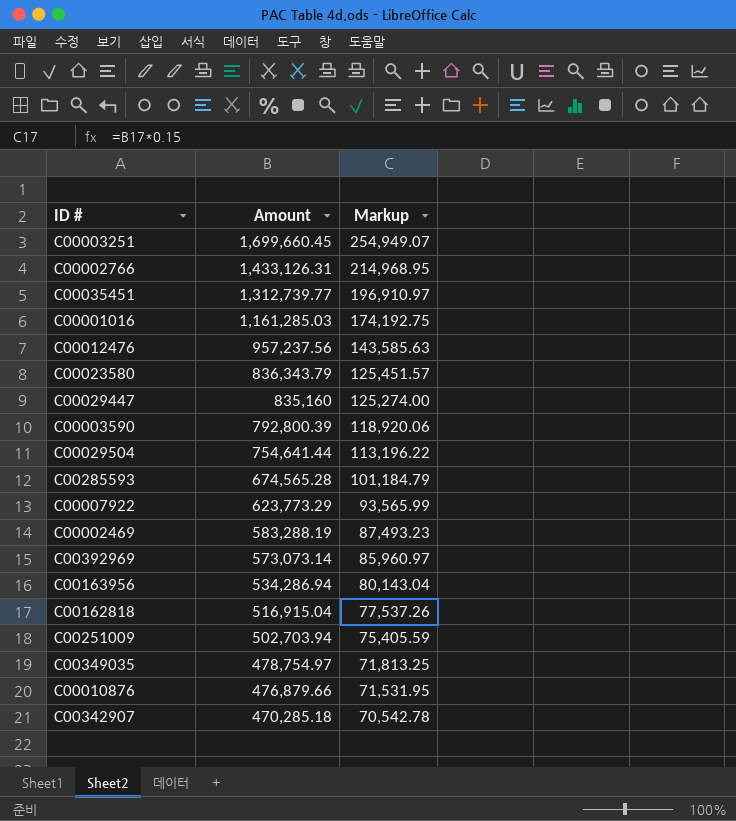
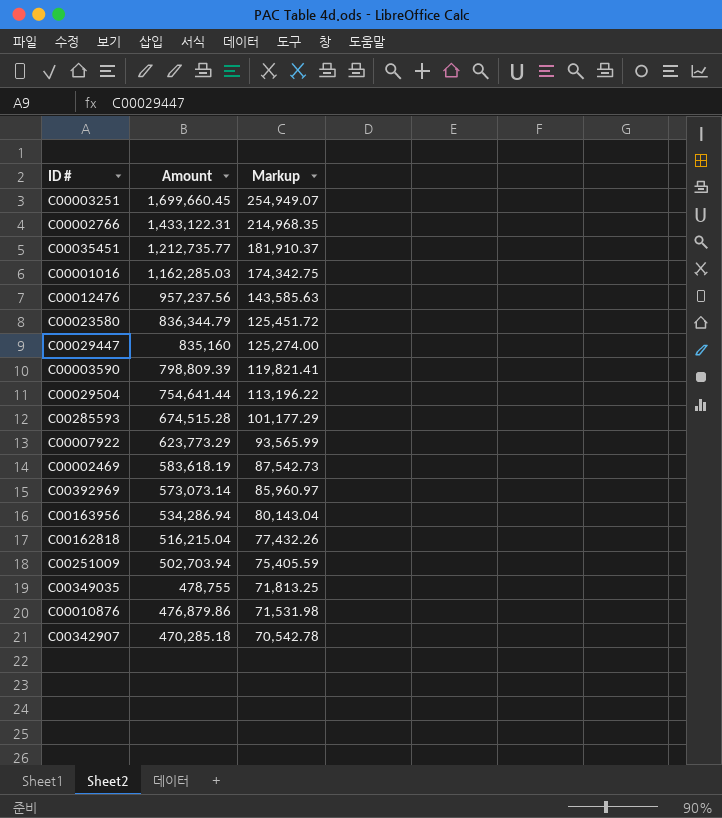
C00002766 | Amount: 1,433,126.31 -> 1,433,122.31
C00002766 | Markup: 214,968.95 -> 214,968.35
C00035451 | Amount: 1,312,739.77 -> 1,212,735.77
C00035451 | Markup: 196,910.97 -> 181,910.37
C00001016 | Amount: 1,161,285.03 -> 1,162,285.03
C00001016 | Markup: 174,192.75 -> 174,342.75
C00023580 | Amount: 836,343.79 -> 836,344.79
C00023580 | Markup: 125,451.57 -> 125,451.72
C00003590 | Amount: 792,800.39 -> 798,809.39
C00003590 | Markup: 118,920.06 -> 119,821.41
C00285593 | Amount: 674,565.28 -> 674,515.28
C00285593 | Markup: 101,184.79 -> 101,177.29
C00002469 | Amount: 583,288.19 -> 583,618.19
C00002469 | Markup: 87,493.23 -> 87,542.73
C00162818 | Amount: 516,915.04 -> 516,215.04
C00162818 | Markup: 77,537.26 -> 77,432.26
C00349035 | Amount: 478,754.97 -> 478,755
C00010876 | Amount: 476,879.66 -> 476,879.86
C00010876 | Markup: 71,531.95 -> 71,531.98

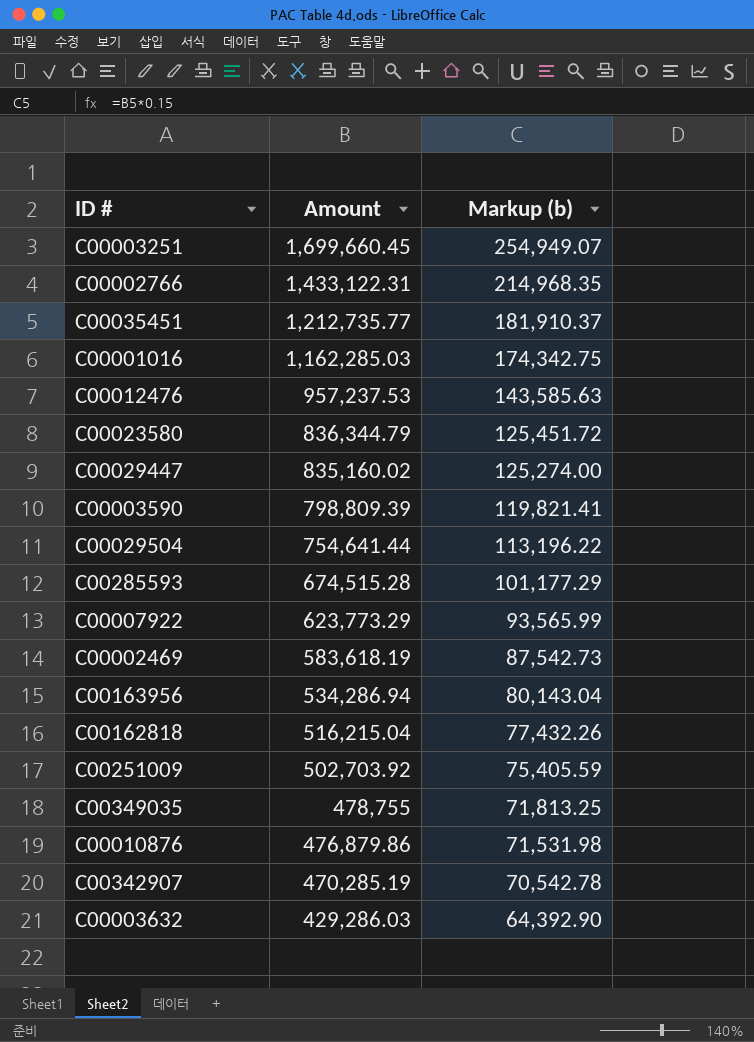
column name: Markup -> Markup (b)
row C00392969: 573,073.14 | 85,960.97 -> none
C00012476 | Amount: 957,237.56 -> 957,237.53
C00029447 | Amount: 835,160 -> 835,160.02
C00251009 | Amount: 502,703.94 -> 502,703.92
C00342907 | Amount: 470,285.18 -> 470,285.19
row C00003632: none -> 429,286.03 | 64,392.90

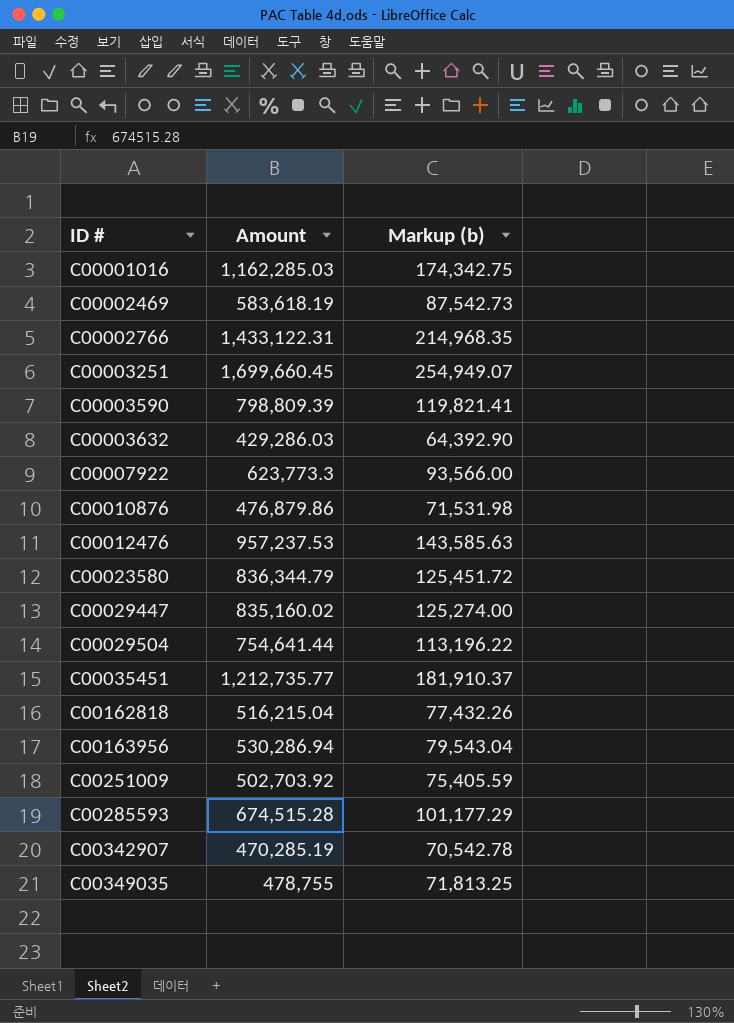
row order: Amount descending -> ID # ascending
C00007922 | Amount: 623,773.29 -> 623,773.3
C00007922 | Markup (b): 93,565.99 -> 93,566.00
C00163956 | Amount: 534,286.94 -> 530,286.94
C00163956 | Markup (b): 80,143.04 -> 79,543.04

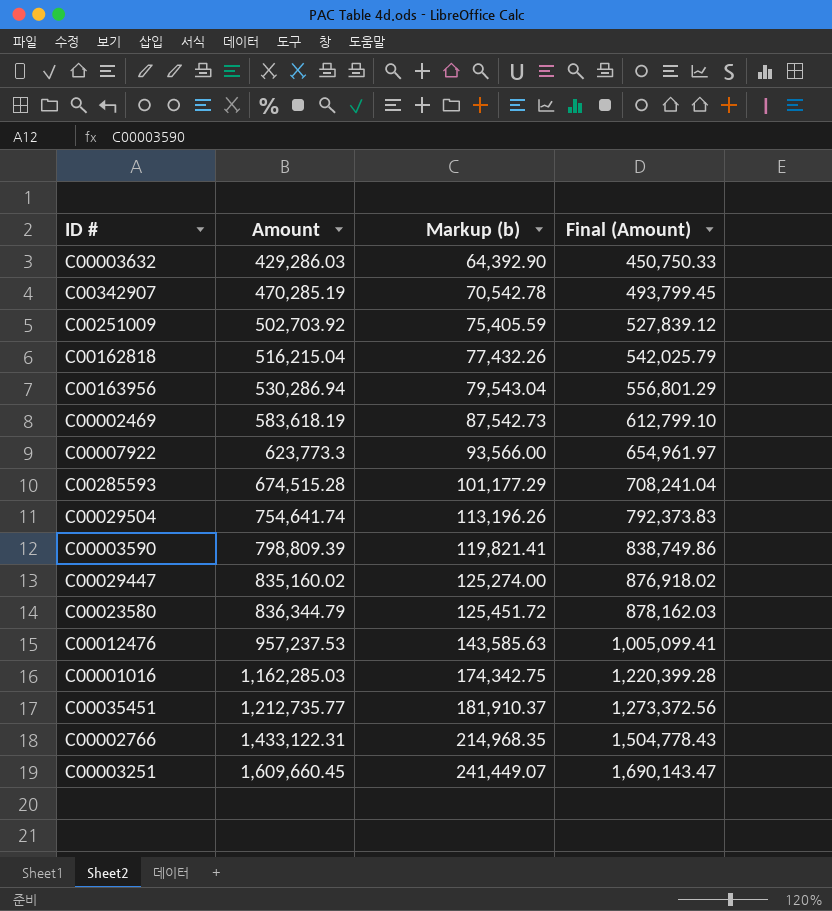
row order: ID # ascending -> Amount ascending
column Final (Amount) | formula: none -> [Amount] * 1.05
row C00010876: 476,879.86 | 71,531.98 -> none
row C00349035: 478,755 | 71,813.25 -> none
C00029504 | Amount: 754,641.44 -> 754,641.74
C00029504 | Markup (b): 113,196.22 -> 113,196.26
C00003251 | Amount: 1,699,660.45 -> 1,609,660.45
C00003251 | Markup (b): 254,949.07 -> 241,449.07

